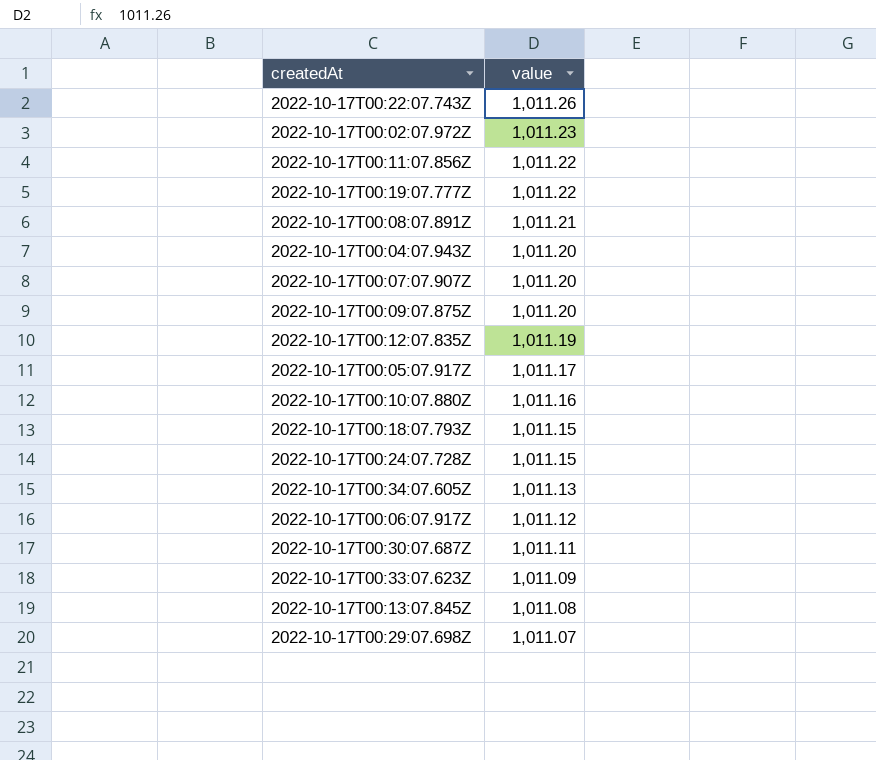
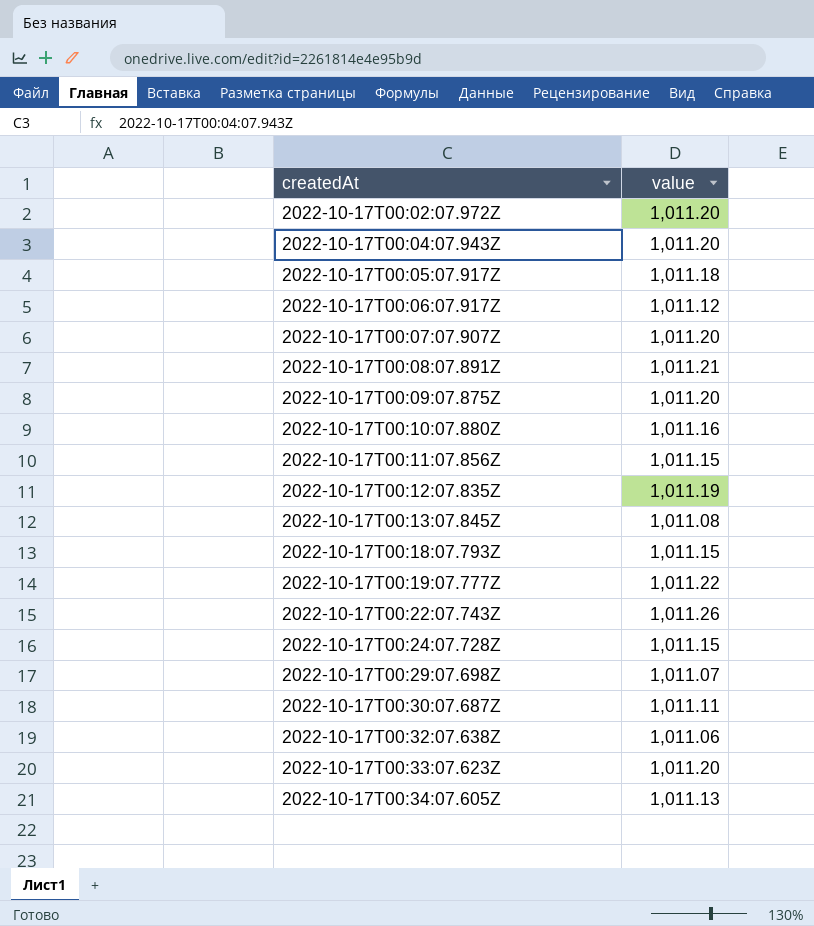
row order: value descending -> createdAt ascending
2022-10-17T00:02:07.972Z | value: 1,011.23 -> 1,011.20
2022-10-17T00:05:07.917Z | value: 1,011.17 -> 1,011.18
2022-10-17T00:11:07.856Z | value: 1,011.22 -> 1,011.15
row 2022-10-17T00:32:07.638Z: none -> 1,011.06
2022-10-17T00:33:07.623Z | value: 1,011.09 -> 1,011.20

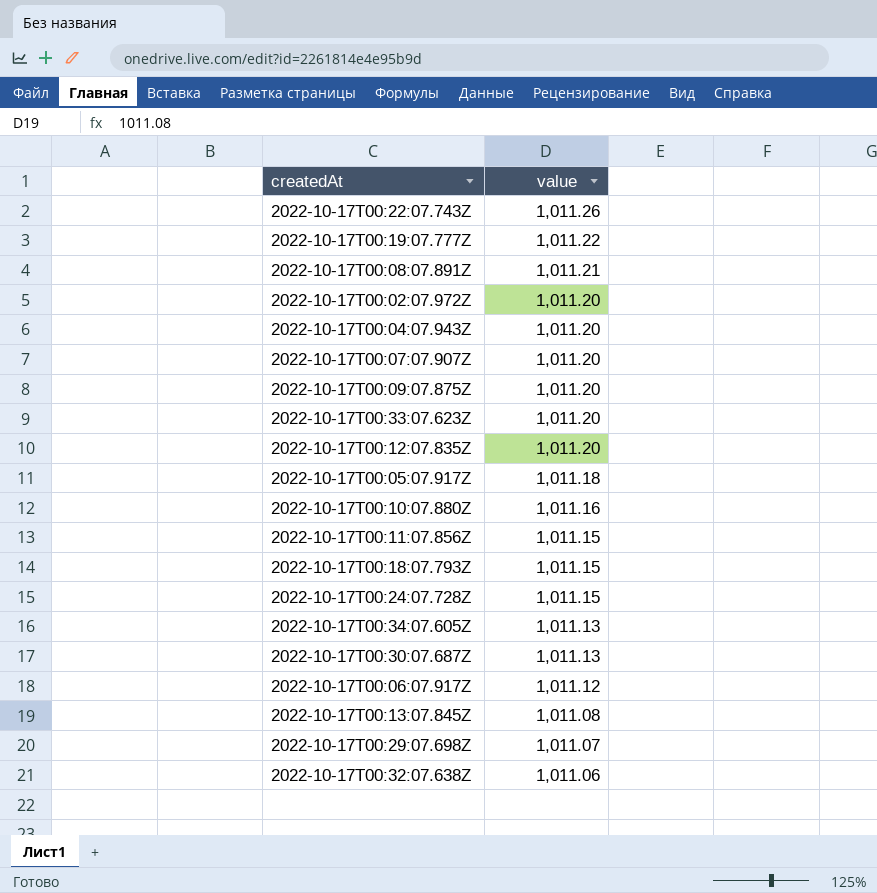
row order: createdAt ascending -> value descending
2022-10-17T00:12:07.835Z | value: 1,011.19 -> 1,011.20
2022-10-17T00:30:07.687Z | value: 1,011.11 -> 1,011.13

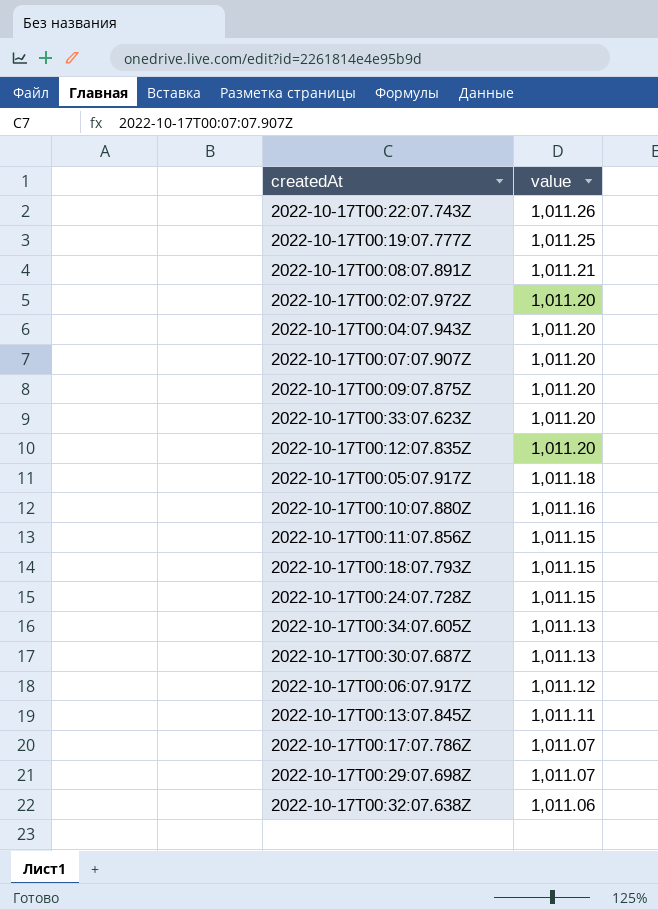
2022-10-17T00:19:07.777Z | value: 1,011.22 -> 1,011.25
2022-10-17T00:13:07.845Z | value: 1,011.08 -> 1,011.11
row 2022-10-17T00:17:07.786Z: none -> 1,011.07

